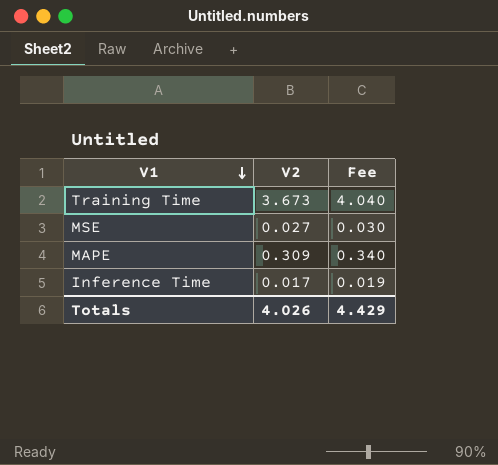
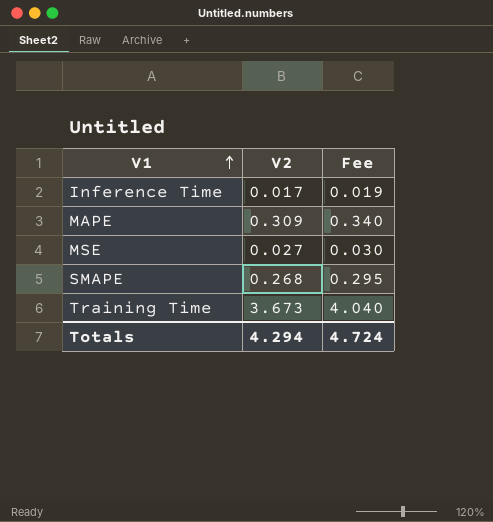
row order: V1 descending -> V1 ascending
row SMAPE: none -> 0.268 | 0.295
Totals | V2: 4.026 -> 4.294
Totals | Fee: 4.429 -> 4.724

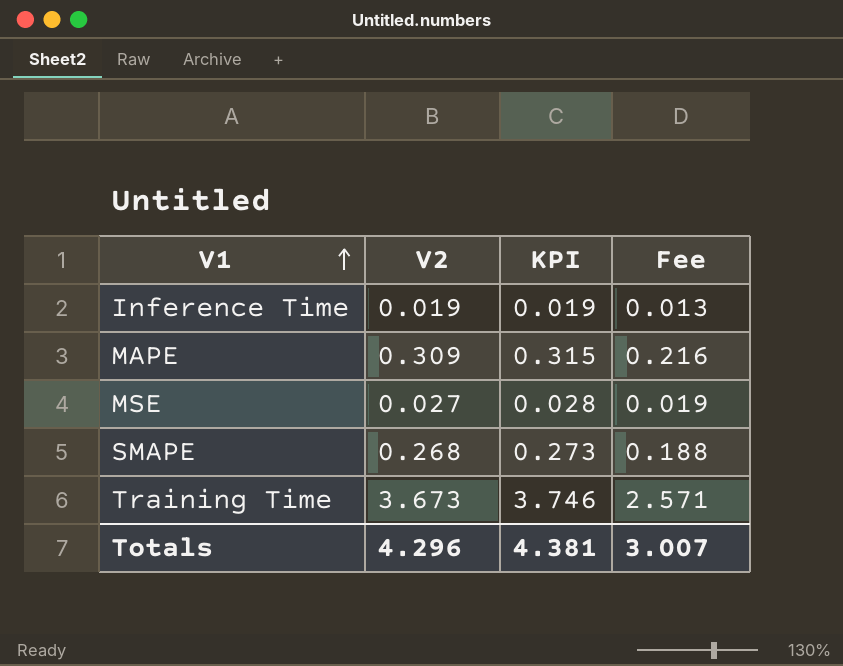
column KPI | formula: none -> [V2] * 1.02
column Fee | formula: [V2] * 1.1 -> [V2] * 0.7
Inference Time | V2: 0.017 -> 0.019
Totals | V2: 4.294 -> 4.296
Totals | Fee: 4.724 -> 3.007

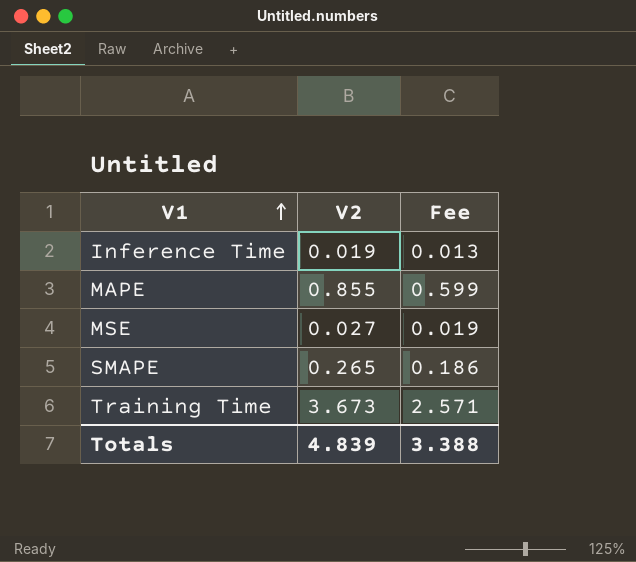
column KPI | formula: [V2] * 1.02 -> none
MAPE | V2: 0.309 -> 0.855
MAPE | Fee: 0.216 -> 0.599
SMAPE | V2: 0.268 -> 0.265
SMAPE | Fee: 0.188 -> 0.186
Totals | V2: 4.296 -> 4.839
Totals | Fee: 3.007 -> 3.388

